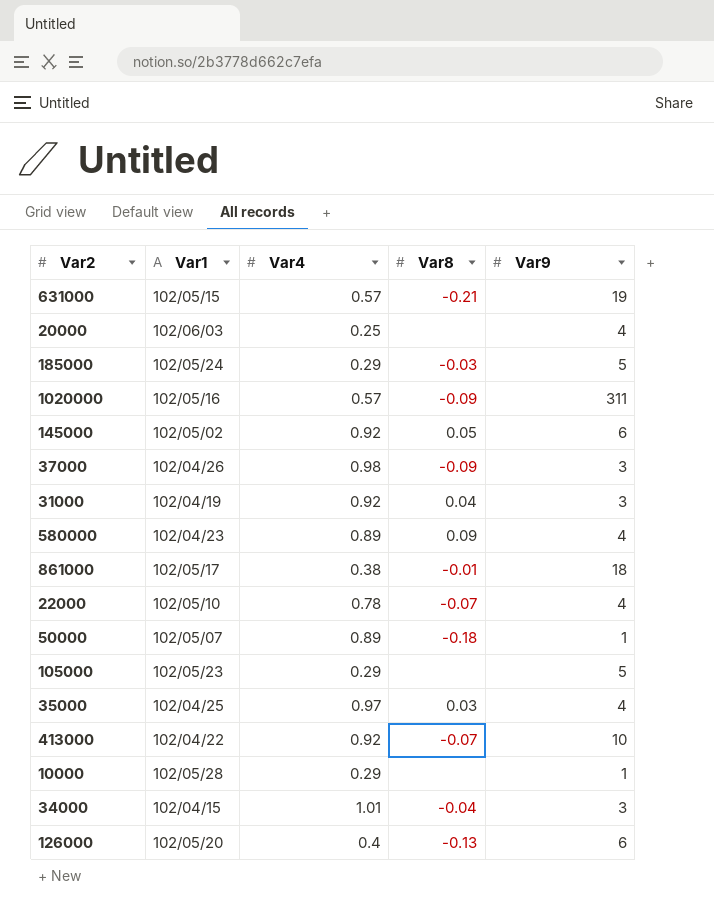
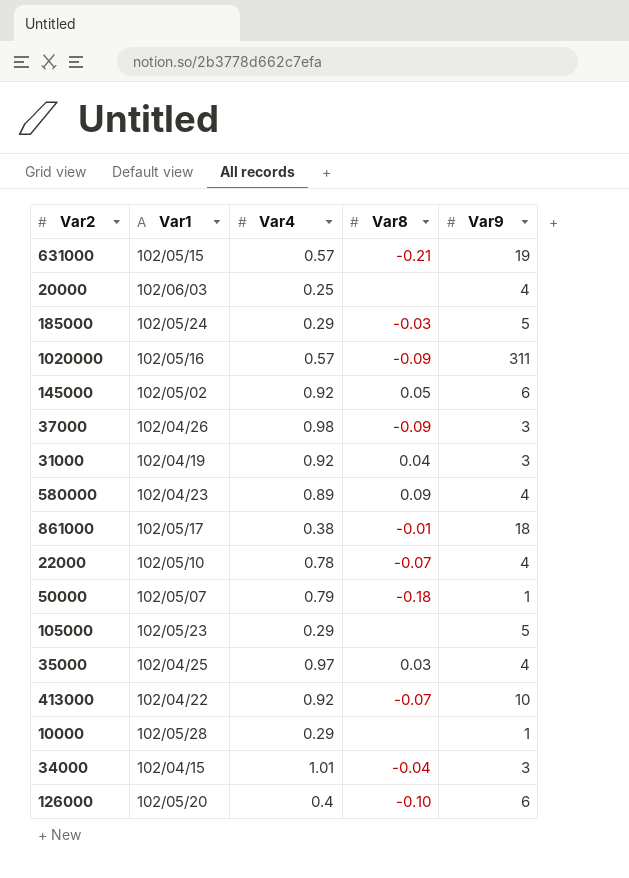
50000 | Var4: 0.89 -> 0.79
126000 | Var8: -0.13 -> -0.10

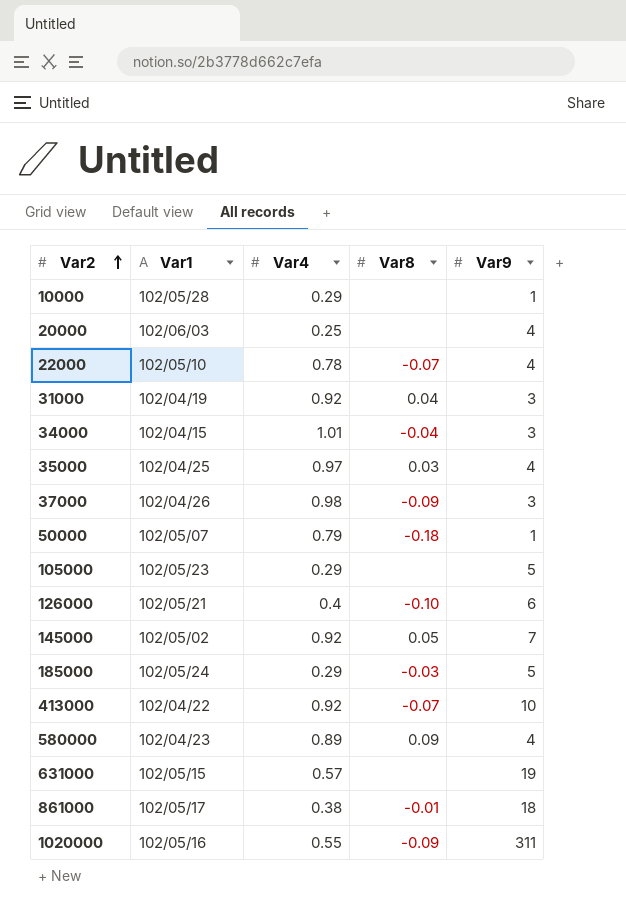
row order: none -> Var2 ascending
126000 | Var1: 102/05/20 -> 102/05/21
145000 | Var9: 6 -> 7
631000 | Var8: -0.21 -> none
1020000 | Var4: 0.57 -> 0.55

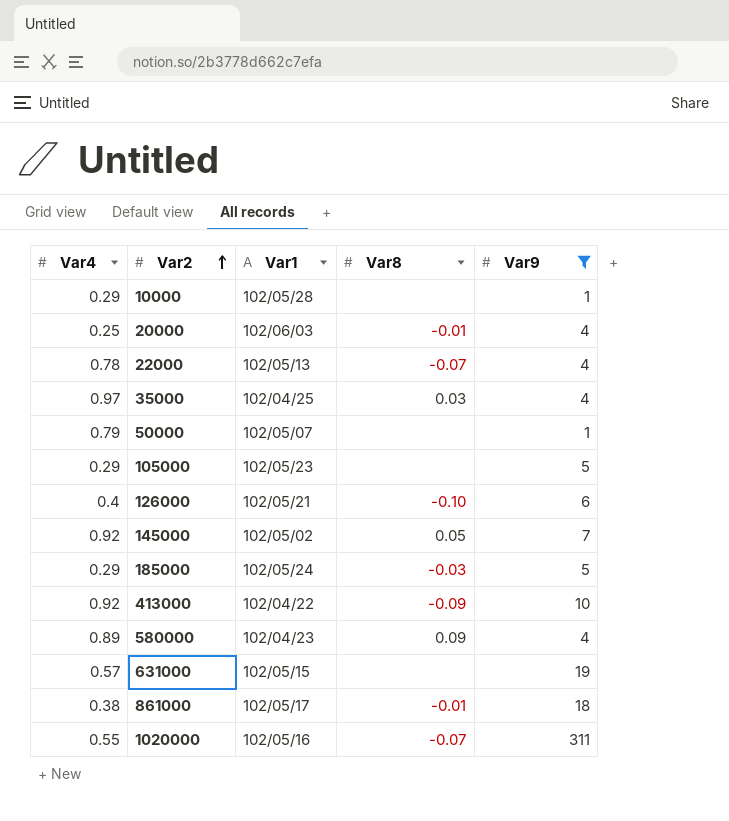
filter: none -> Var9 != 3
column Var4 | position: 3 -> 1
20000 | Var8: none -> -0.01
22000 | Var1: 102/05/10 -> 102/05/13
50000 | Var8: -0.18 -> none
413000 | Var8: -0.07 -> -0.09
1020000 | Var8: -0.09 -> -0.07

